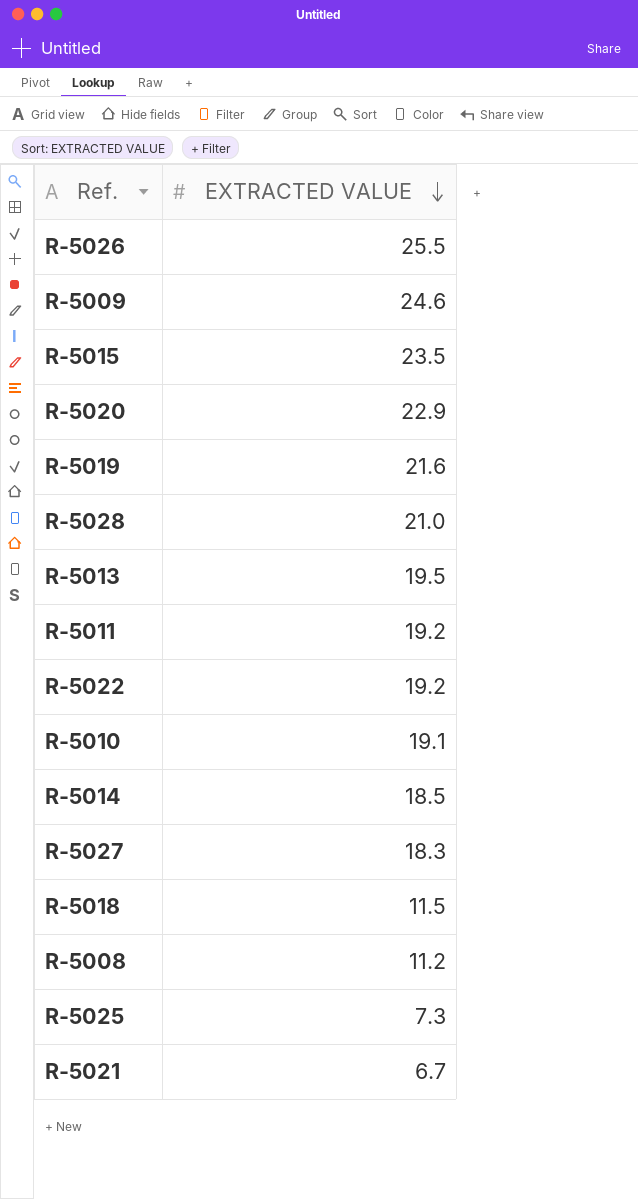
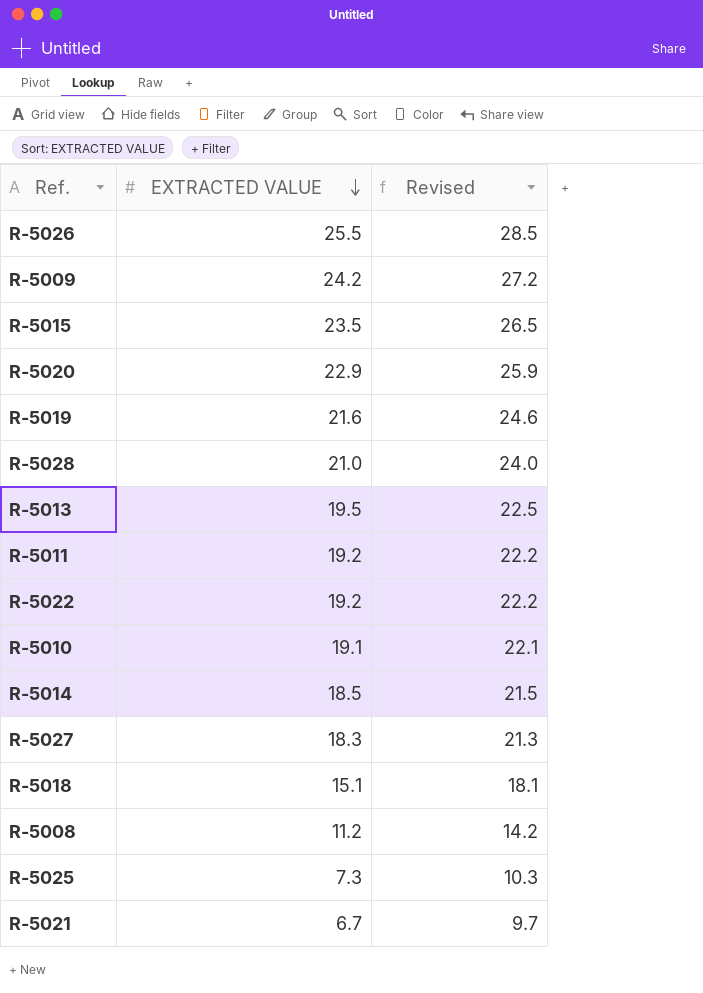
column Revised | formula: none -> [EXTRACTED VALUE] + 3
R-5009 | EXTRACTED VALUE: 24.6 -> 24.2
R-5018 | EXTRACTED VALUE: 11.5 -> 15.1

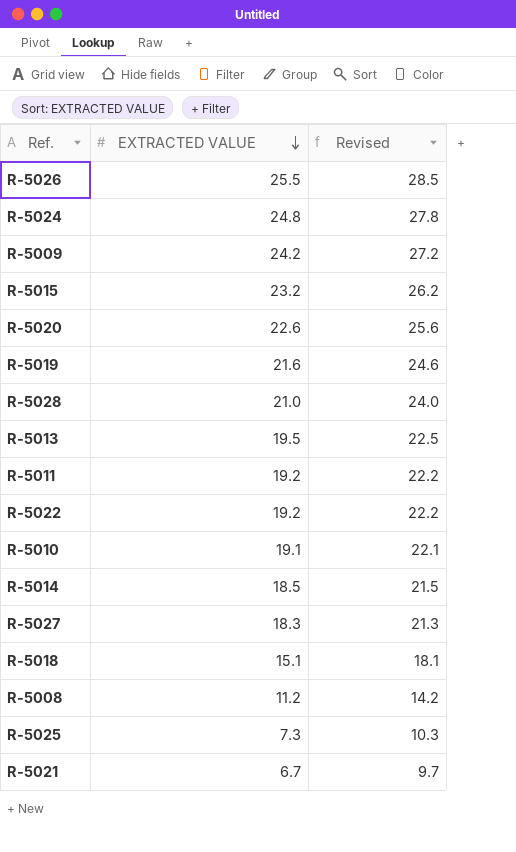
row R-5024: none -> 24.8 | 27.8
R-5015 | EXTRACTED VALUE: 23.5 -> 23.2
R-5015 | Revised: 26.5 -> 26.2
R-5020 | EXTRACTED VALUE: 22.9 -> 22.6
R-5020 | Revised: 25.9 -> 25.6

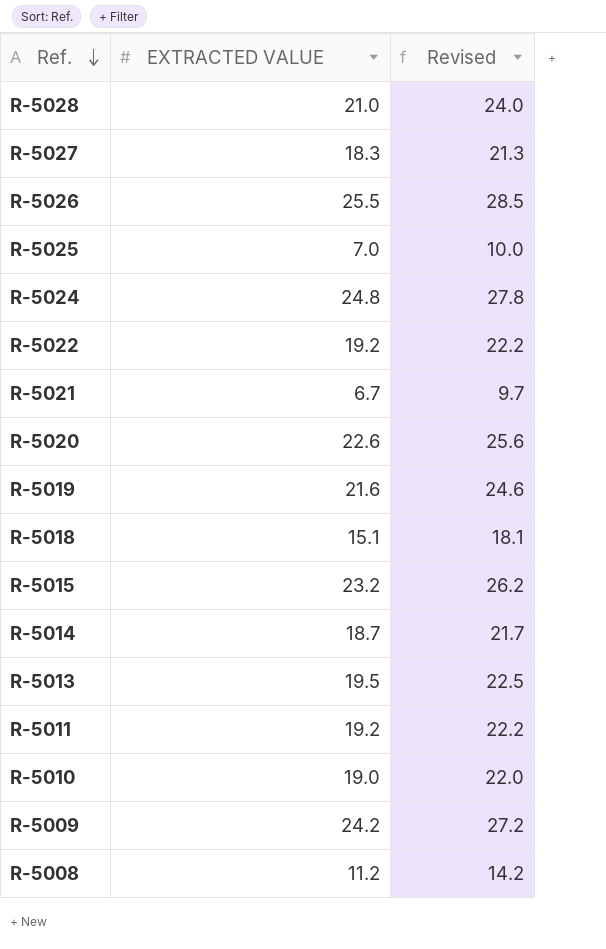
row order: EXTRACTED VALUE descending -> Ref. descending
R-5025 | EXTRACTED VALUE: 7.3 -> 7.0
R-5025 | Revised: 10.3 -> 10.0
R-5014 | EXTRACTED VALUE: 18.5 -> 18.7
R-5014 | Revised: 21.5 -> 21.7
R-5010 | EXTRACTED VALUE: 19.1 -> 19.0
R-5010 | Revised: 22.1 -> 22.0

